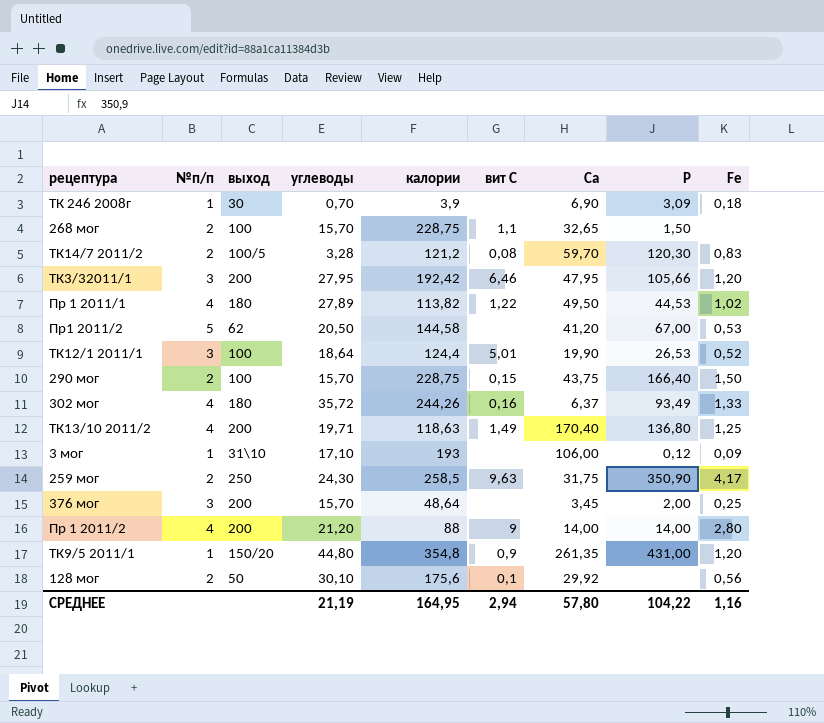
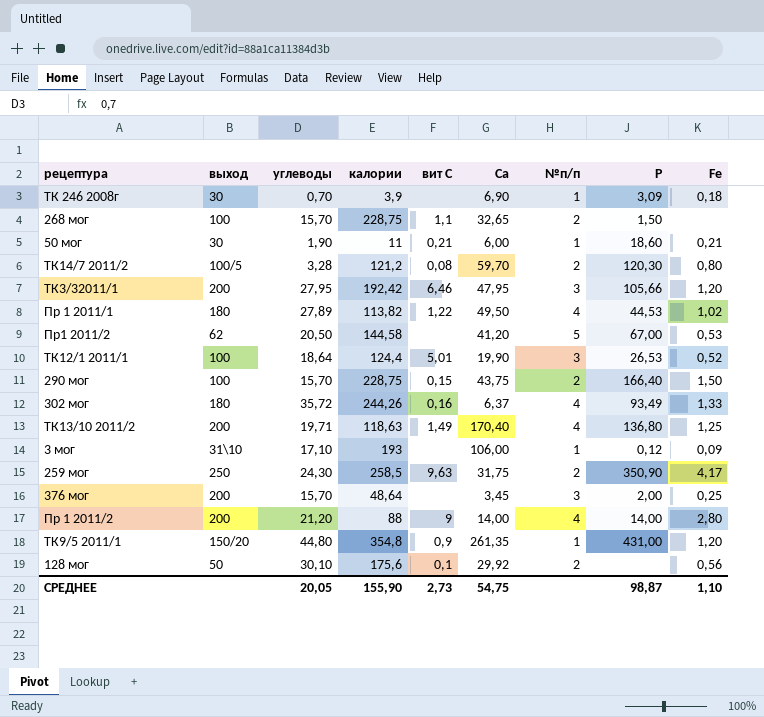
column №п/п | position: 2 -> 7
row 50 мог: none -> 30 | 1,90 | 11 | 0,21 | 6,00 | 1 | 18,60 | 0,21
ТК14/7 2011/2 | Fe: 0,83 -> 0,80
СРЕДНЕЕ | углеводы: 21,19 -> 20,05
СРЕДНЕЕ | калории: 164,95 -> 155,90
СРЕДНЕЕ | вит С: 2,94 -> 2,73
СРЕДНЕЕ | Ca: 57,80 -> 54,75
СРЕДНЕЕ | P: 104,22 -> 98,87
СРЕДНЕЕ | Fe: 1,16 -> 1,10

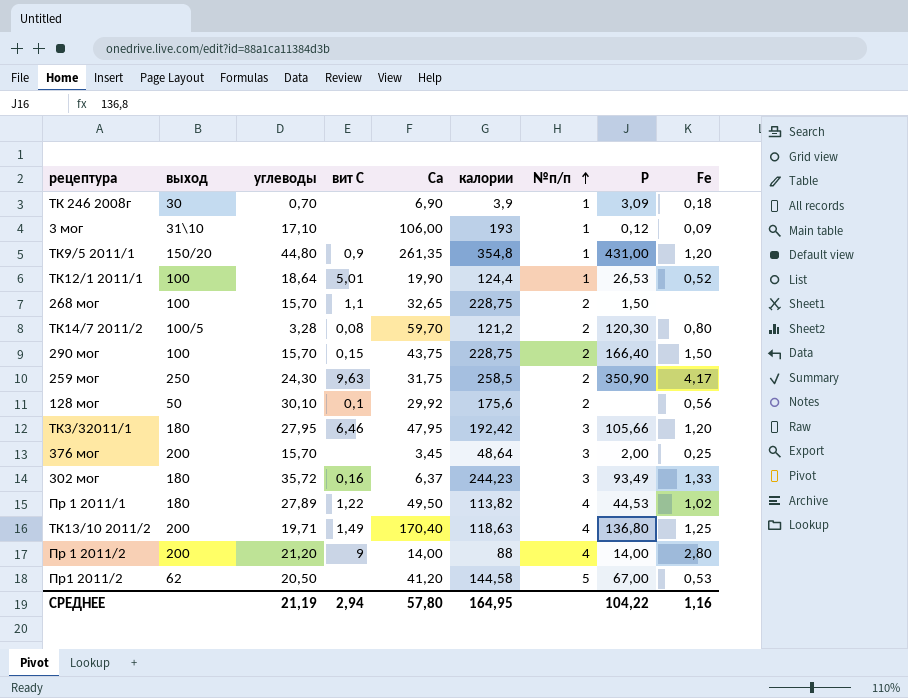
row order: none -> №п/п ascending
column калории | position: 4 -> 6
row 50 мог: 30 | 1,90 | 11 | 0,21 | 6,00 | 1 | 18,60 | 0,21 -> none
ТК12/1 2011/1 | №п/п: 3 -> 1
ТК3/32011/1 | выход: 200 -> 180
302 мог | калории: 244,26 -> 244,23
302 мог | №п/п: 4 -> 3
СРЕДНЕЕ | углеводы: 20,05 -> 21,19
СРЕДНЕЕ | вит С: 2,73 -> 2,94
СРЕДНЕЕ | Ca: 54,75 -> 57,80
СРЕДНЕЕ | калории: 155,90 -> 164,95
СРЕДНЕЕ | P: 98,87 -> 104,22
СРЕДНЕЕ | Fe: 1,10 -> 1,16

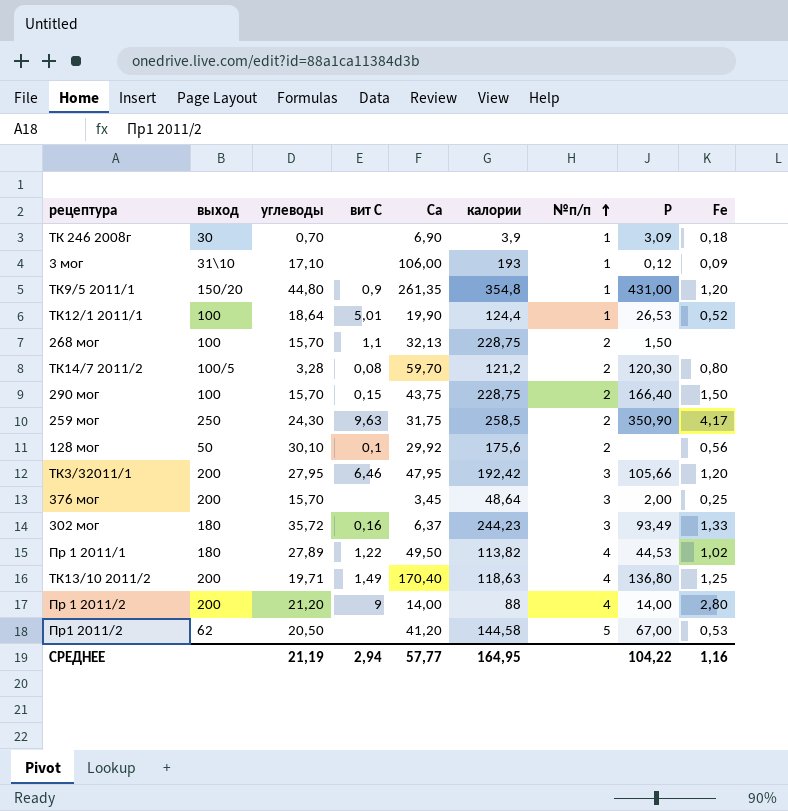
268 мог | Ca: 32,65 -> 32,13
ТК3/32011/1 | выход: 180 -> 200
СРЕДНЕЕ | Ca: 57,80 -> 57,77

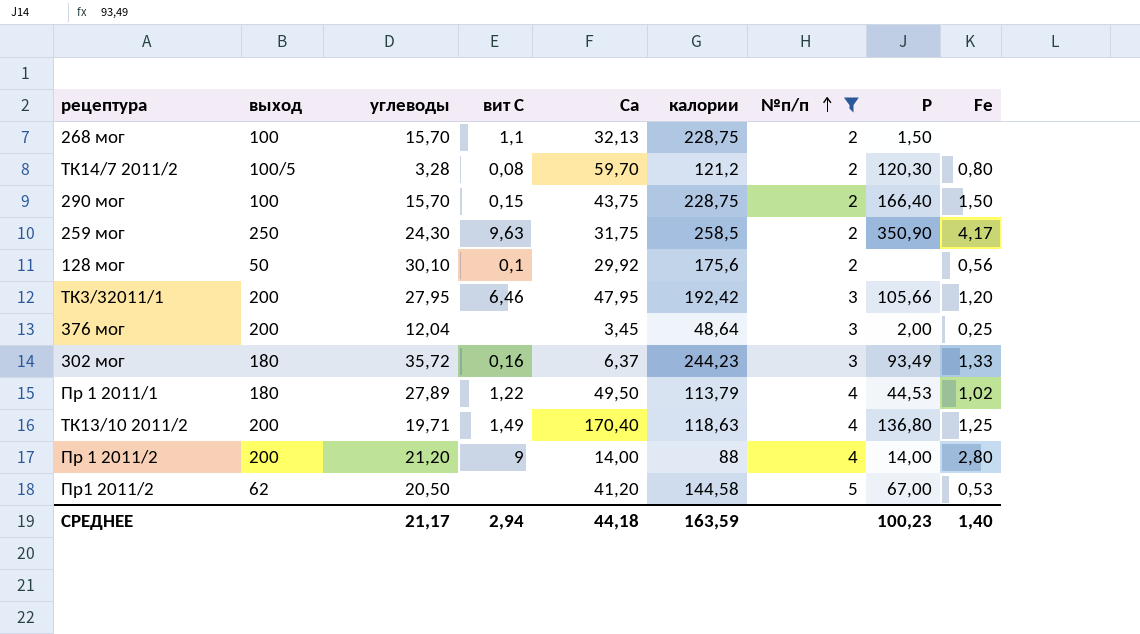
filter: none -> №п/п != 1
376 мог | углеводы: 15,70 -> 12,04
Пр 1 2011/1 | калории: 113,82 -> 113,79
СРЕДНЕЕ | углеводы: 21,19 -> 21,17
СРЕДНЕЕ | Ca: 57,77 -> 44,18
СРЕДНЕЕ | калории: 164,95 -> 163,59
СРЕДНЕЕ | P: 104,22 -> 100,23
СРЕДНЕЕ | Fe: 1,16 -> 1,40

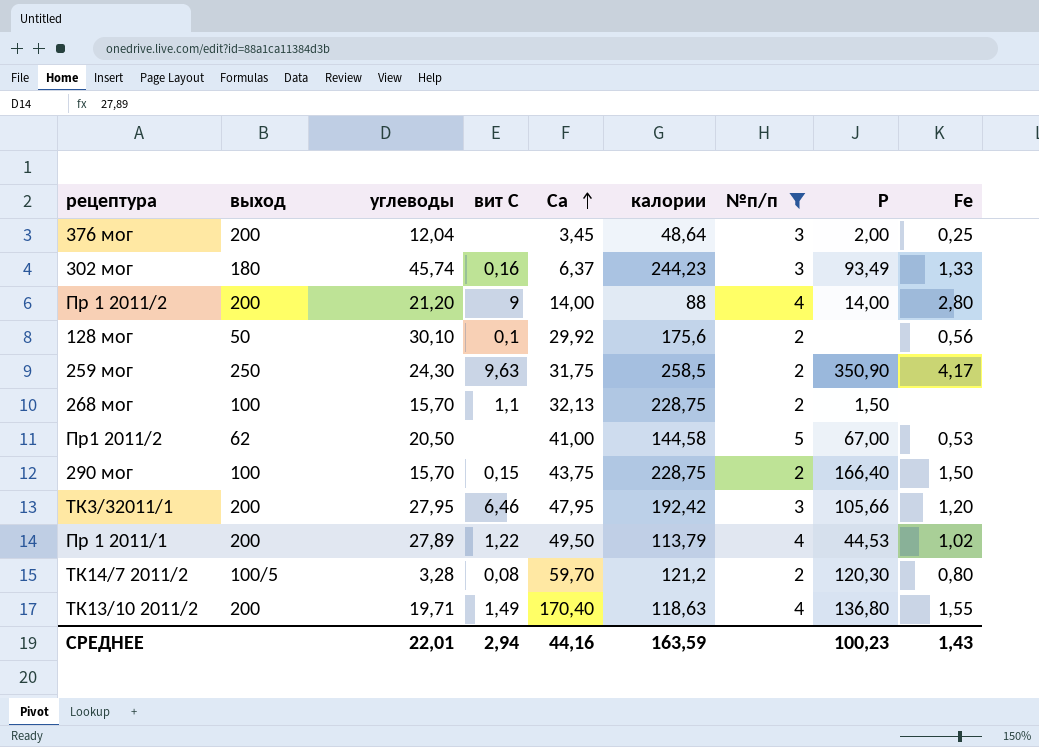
row order: №п/п ascending -> Ca ascending
302 мог | углеводы: 35,72 -> 45,74
Пр1 2011/2 | Ca: 41,20 -> 41,00
Пр 1 2011/1 | выход: 180 -> 200
ТК13/10 2011/2 | Fe: 1,25 -> 1,55
СРЕДНЕЕ | углеводы: 21,17 -> 22,01
СРЕДНЕЕ | Ca: 44,18 -> 44,16
СРЕДНЕЕ | Fe: 1,40 -> 1,43

